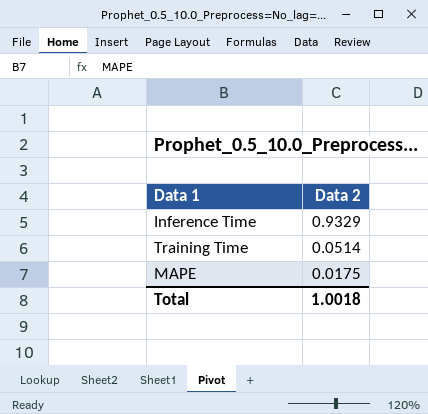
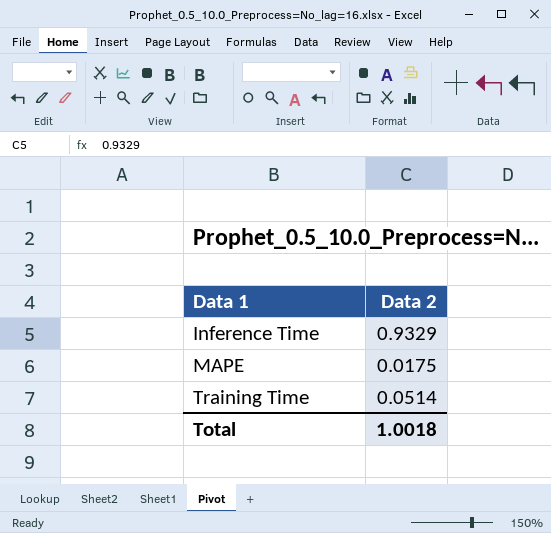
row order: Data 2 descending -> Data 1 ascending

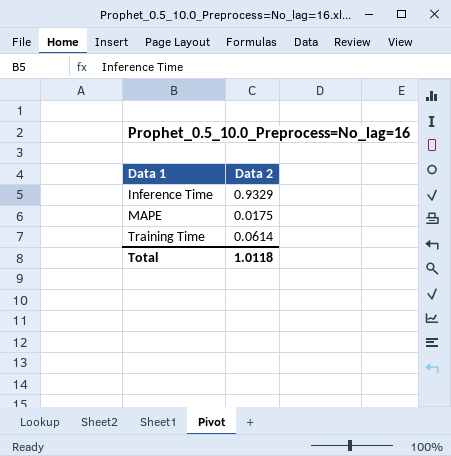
Training Time | Data 2: 0.0514 -> 0.0614
Total | Data 2: 1.0018 -> 1.0118

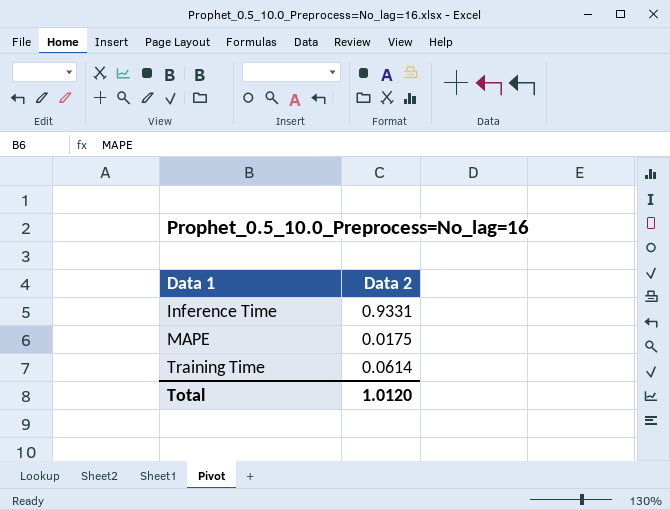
Inference Time | Data 2: 0.9329 -> 0.9331
Total | Data 2: 1.0118 -> 1.0120

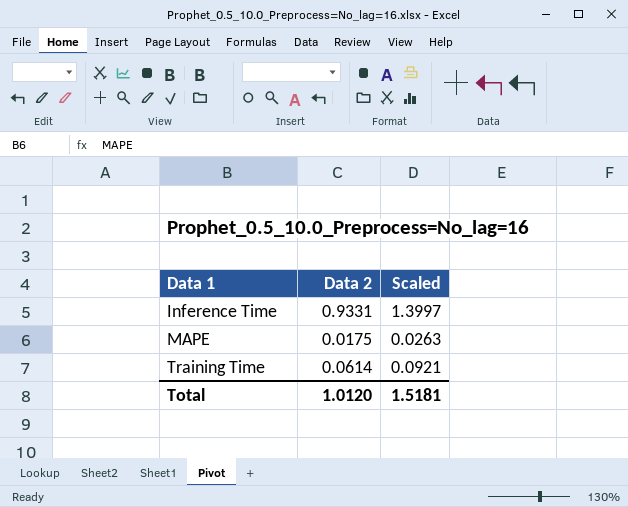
column Scaled | formula: none -> [Data 2] * 1.5

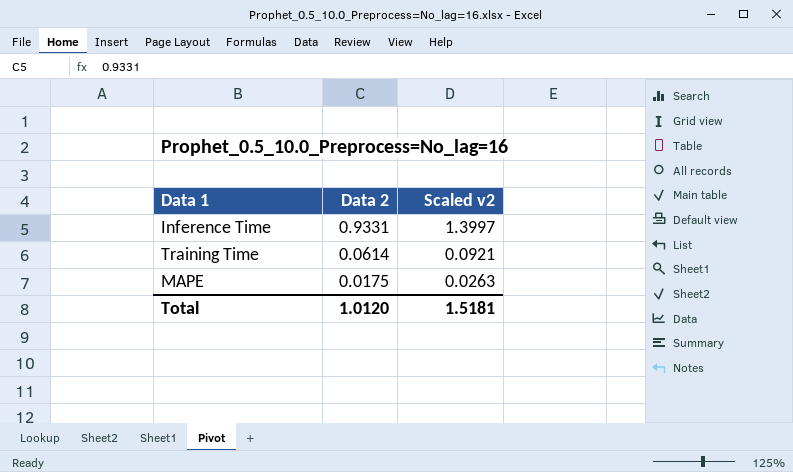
row order: Data 1 ascending -> Data 2 descending
column name: Scaled -> Scaled v2

